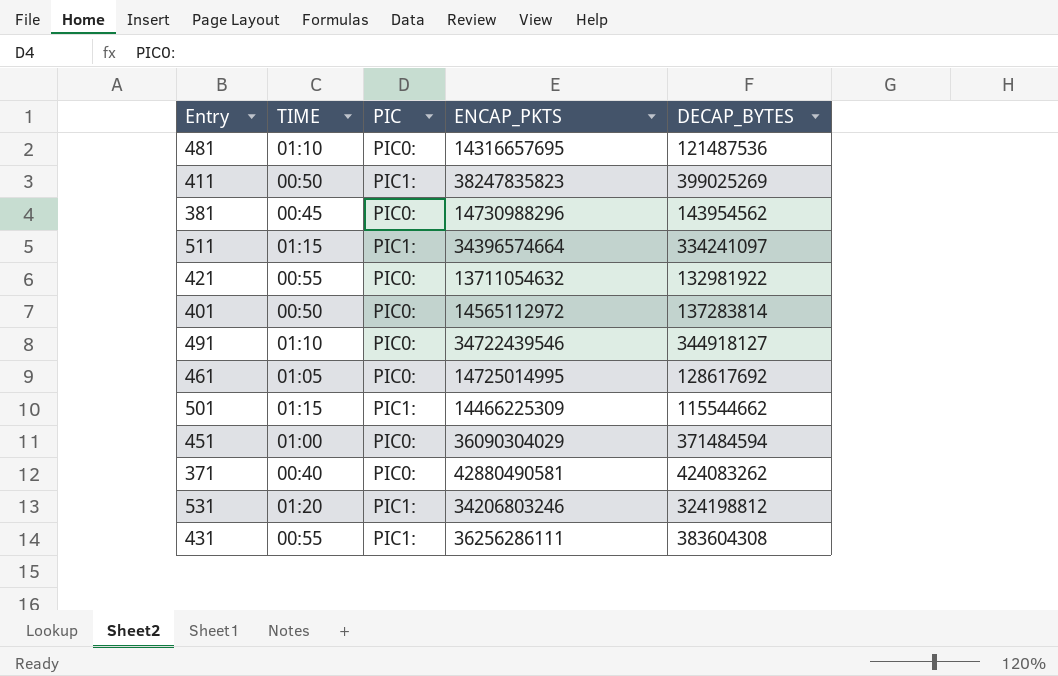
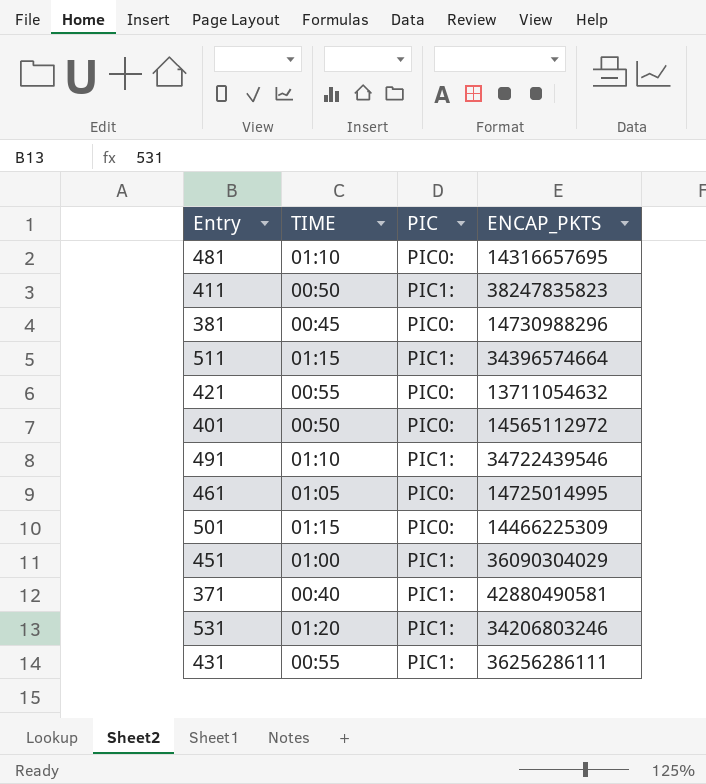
column DECAP_BYTES | position: 5 -> none
491 | PIC: PIC0: -> PIC1:
501 | PIC: PIC1: -> PIC0:
451 | PIC: PIC0: -> PIC1:
371 | PIC: PIC0: -> PIC1:

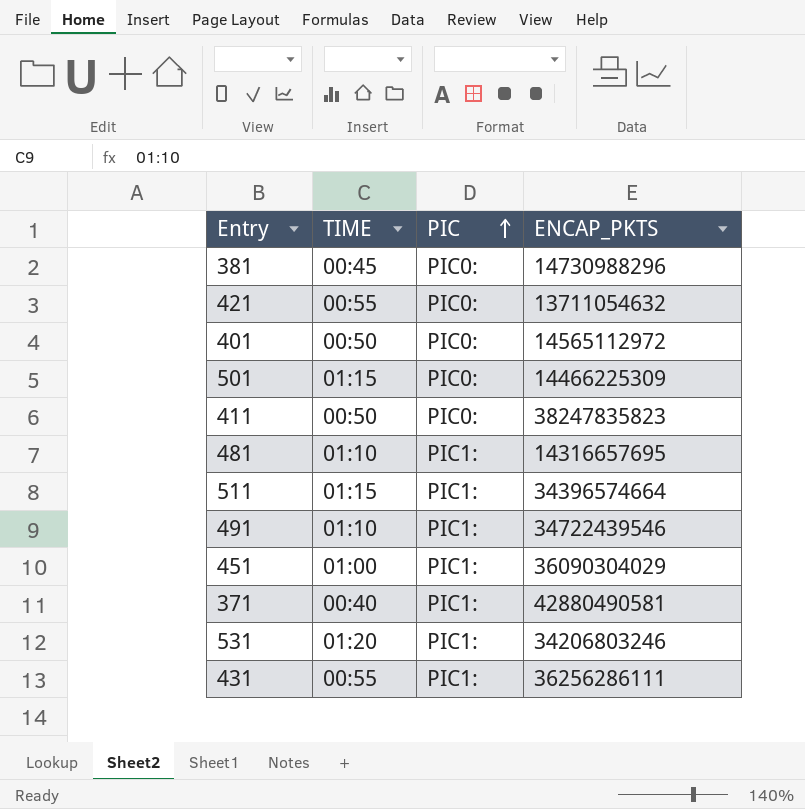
row order: none -> PIC ascending
row 461: 01:05 | PIC0: | 14725014995 -> none
411 | PIC: PIC1: -> PIC0:
481 | PIC: PIC0: -> PIC1:

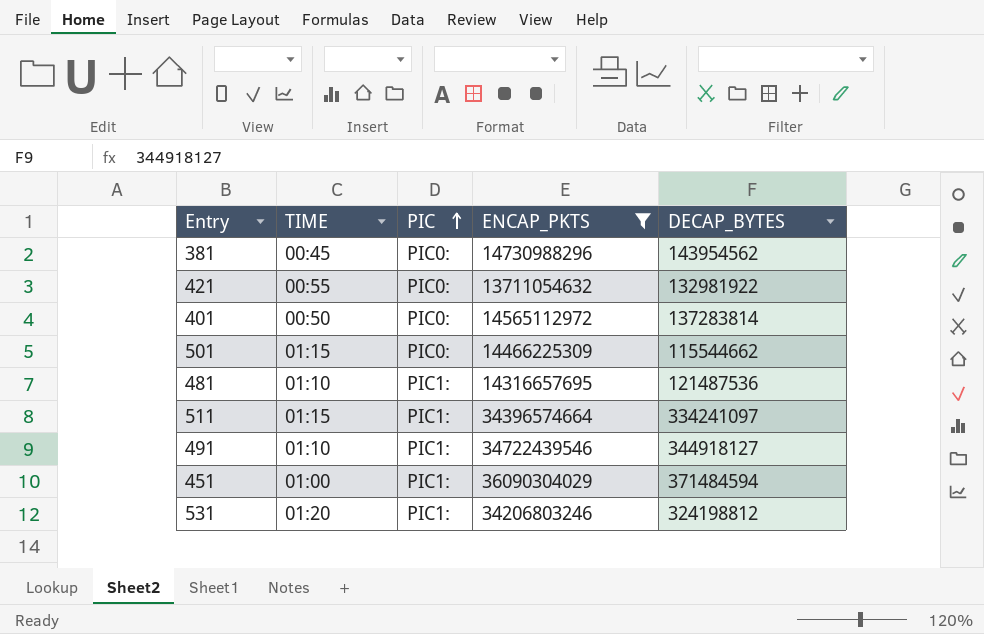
filter: none -> ENCAP_PKTS <= 36090304029
column DECAP_BYTES | position: none -> 5

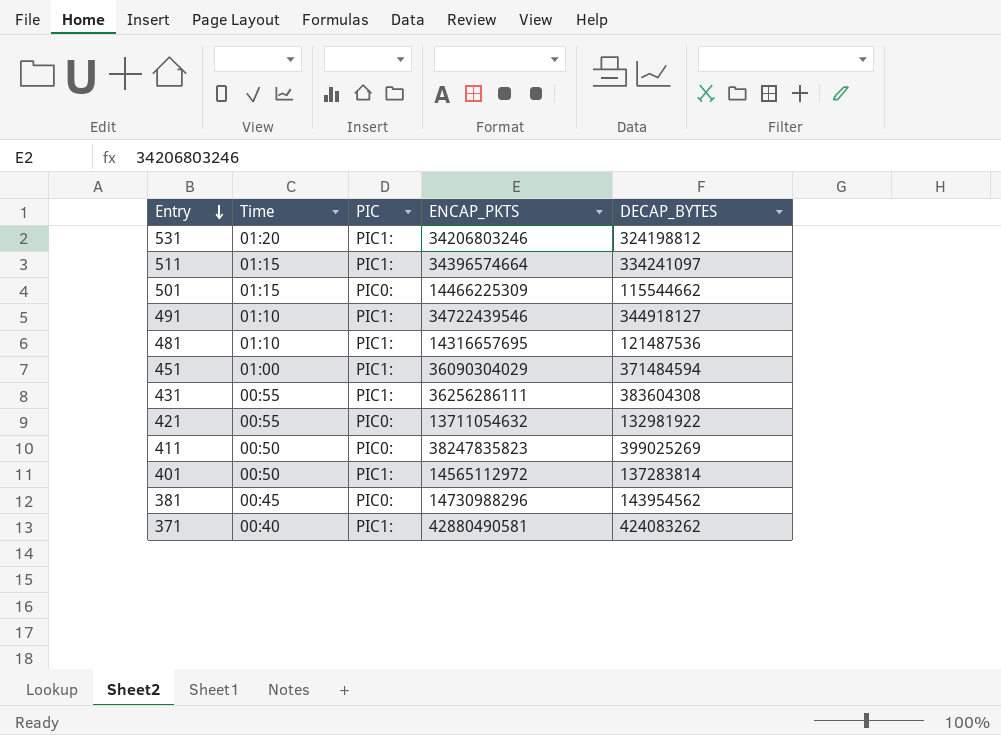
filter: ENCAP_PKTS <= 36090304029 -> none
row order: PIC ascending -> Entry descending
column name: TIME -> Time
401 | PIC: PIC0: -> PIC1:

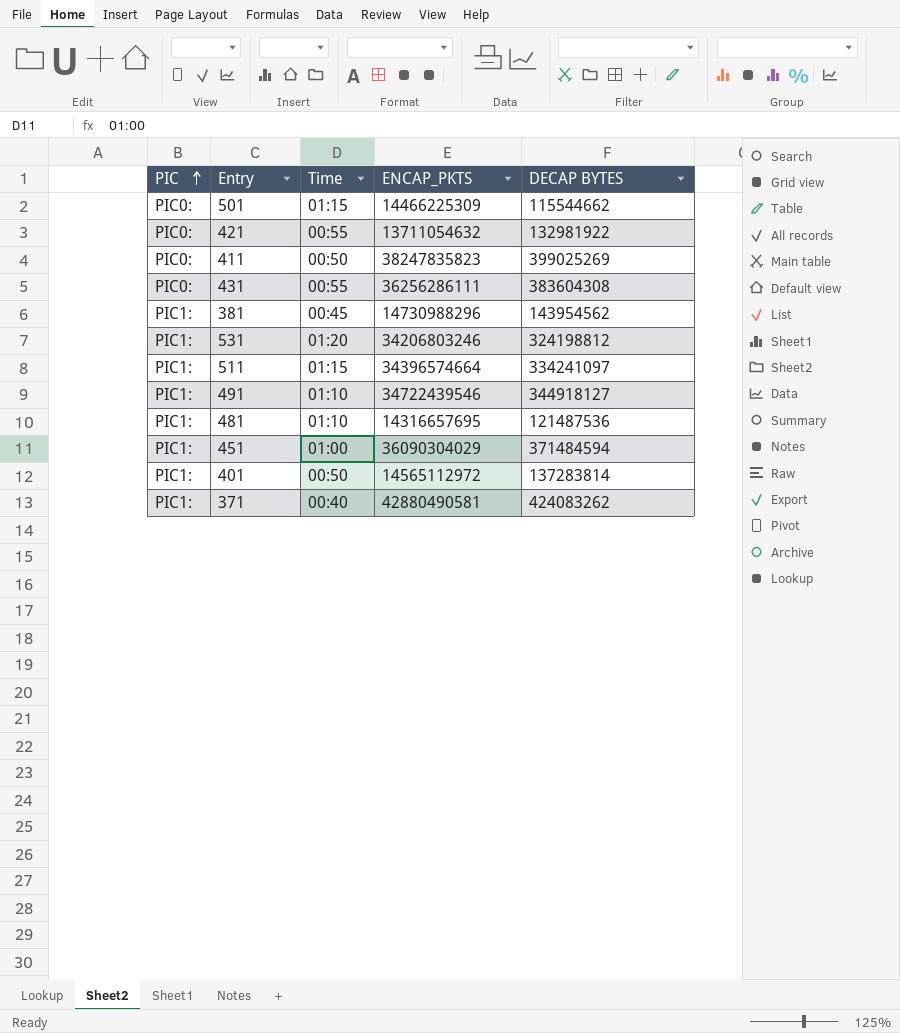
row order: Entry descending -> PIC ascending
column PIC | position: 3 -> 1
column name: DECAP_BYTES -> DECAP BYTES
431 | PIC: PIC1: -> PIC0:
381 | PIC: PIC0: -> PIC1:

